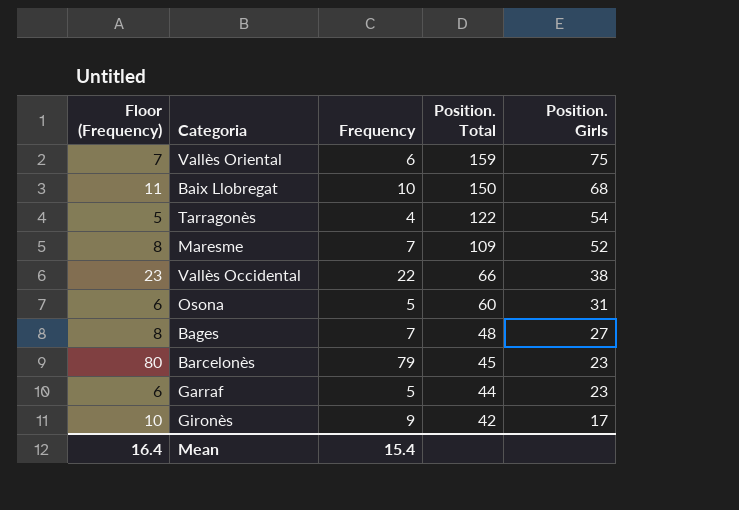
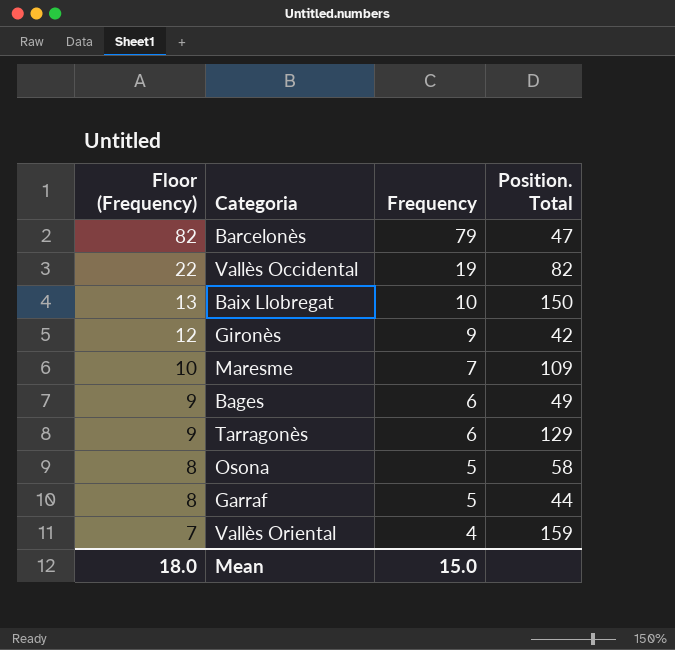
row order: Position. Total descending -> Floor (Frequency) descending
column Position. Girls | position: 5 -> none
column Floor (Frequency) | formula: [Frequency] + 1 -> [Frequency] + 3
Barcelonès | Position. Total: 45 -> 47
Vallès Occidental | Frequency: 22 -> 19
Vallès Occidental | Position. Total: 66 -> 82
Bages | Frequency: 7 -> 6
Bages | Position. Total: 48 -> 49
Tarragonès | Frequency: 4 -> 6
Tarragonès | Position. Total: 122 -> 129
Osona | Position. Total: 60 -> 58
Vallès Oriental | Frequency: 6 -> 4
Mean | Floor (Frequency): 16.4 -> 18.0
Mean | Frequency: 15.4 -> 15.0

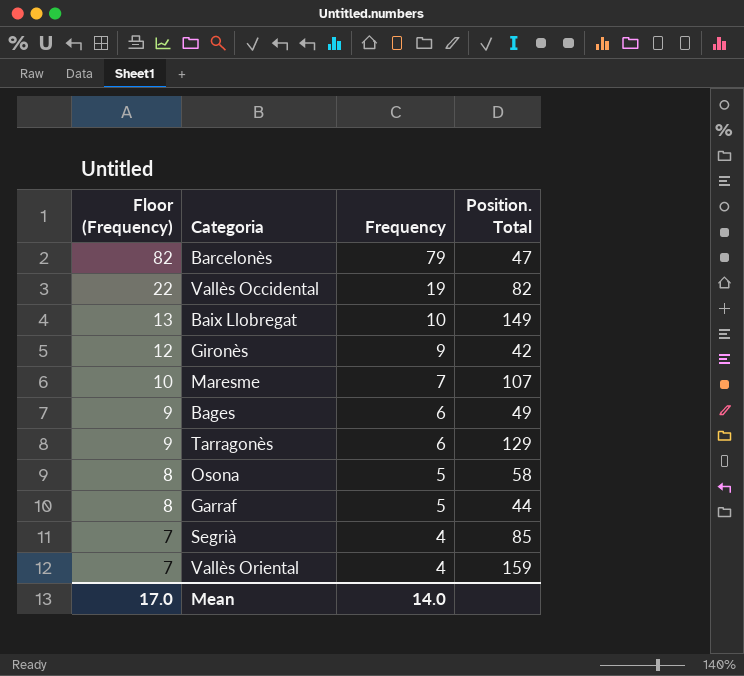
Baix Llobregat | Position. Total: 150 -> 149
Maresme | Position. Total: 109 -> 107
row Segrià: none -> 7 | 4 | 85
Mean | Floor (Frequency): 18.0 -> 17.0
Mean | Frequency: 15.0 -> 14.0

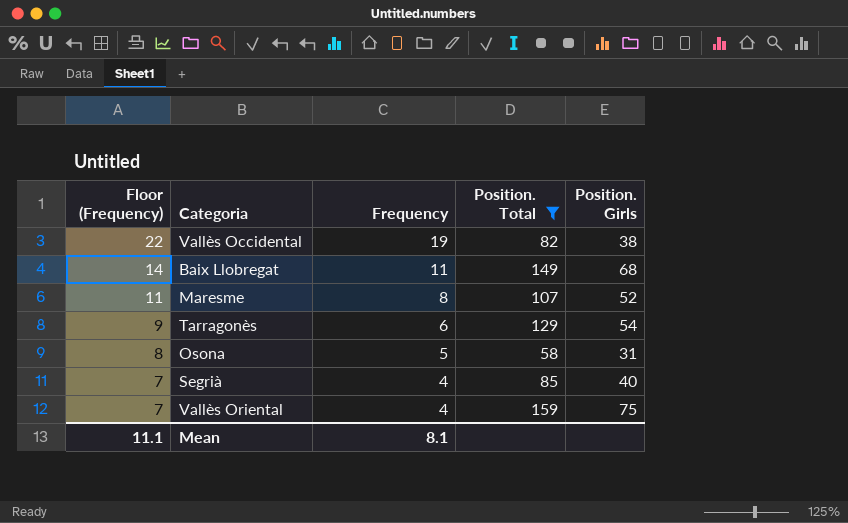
filter: none -> Position. Total >= 58
column Position. Girls | position: none -> 5
Baix Llobregat | Floor (Frequency): 13 -> 14
Baix Llobregat | Frequency: 10 -> 11
Maresme | Floor (Frequency): 10 -> 11
Maresme | Frequency: 7 -> 8
Mean | Floor (Frequency): 17.0 -> 11.1
Mean | Frequency: 14.0 -> 8.1

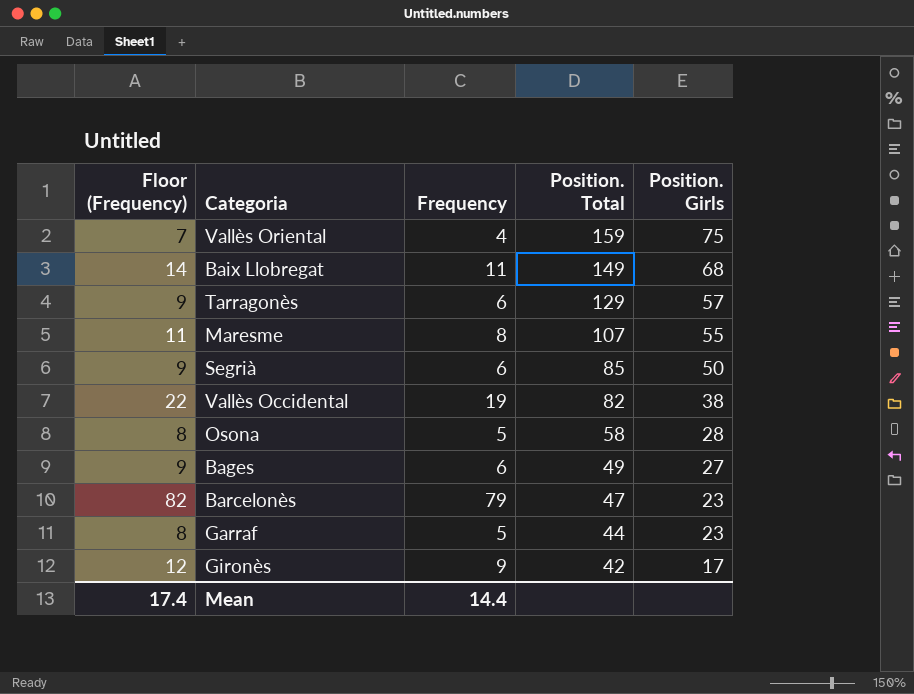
filter: Position. Total >= 58 -> none
row order: Floor (Frequency) descending -> Position. Total descending
Tarragonès | Position. Girls: 54 -> 57
Maresme | Position. Girls: 52 -> 55
Segrià | Floor (Frequency): 7 -> 9
Segrià | Frequency: 4 -> 6
Segrià | Position. Girls: 40 -> 50
Osona | Position. Girls: 31 -> 28
Mean | Floor (Frequency): 11.1 -> 17.4
Mean | Frequency: 8.1 -> 14.4

